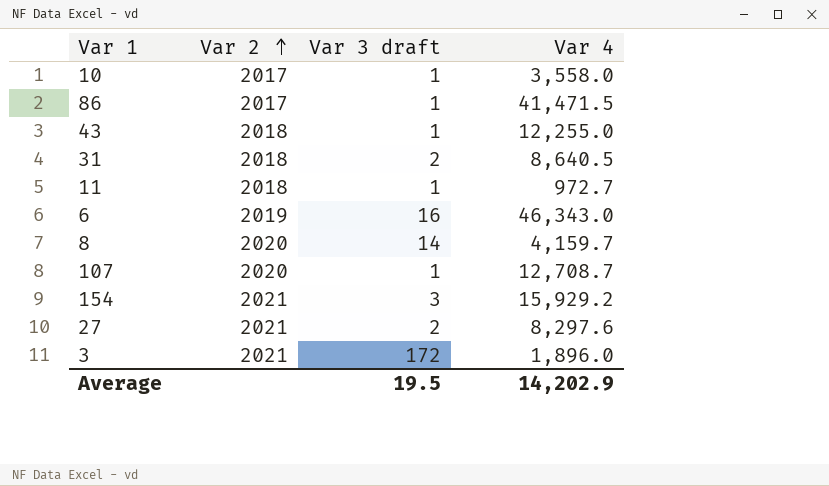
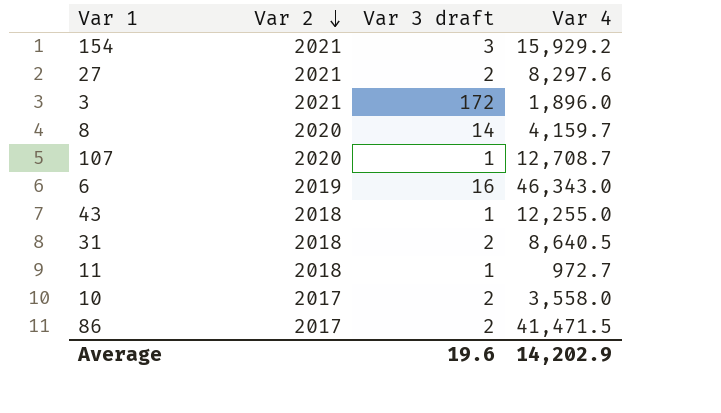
row order: Var 2 ascending -> Var 2 descending
10 | Var 3 draft: 1 -> 2
86 | Var 3 draft: 1 -> 2
Average | Var 3 draft: 19.5 -> 19.6

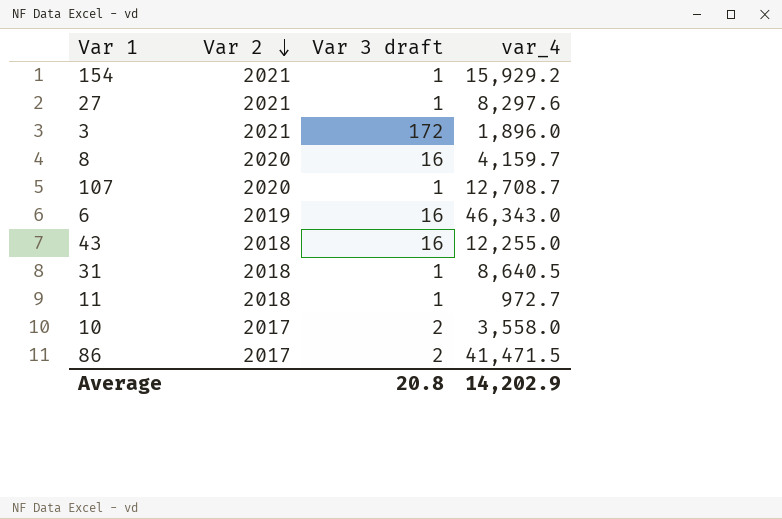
column name: Var 4 -> var_4
154 | Var 3 draft: 3 -> 1
27 | Var 3 draft: 2 -> 1
8 | Var 3 draft: 14 -> 16
43 | Var 3 draft: 1 -> 16
31 | Var 3 draft: 2 -> 1
Average | Var 3 draft: 19.6 -> 20.8

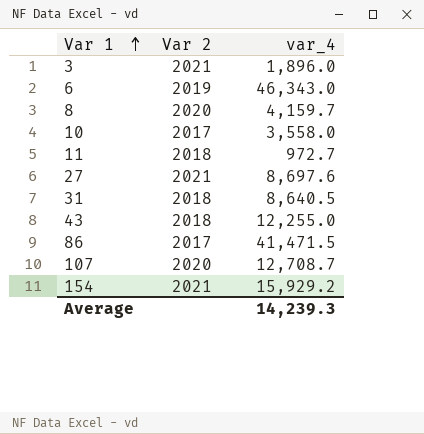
row order: Var 2 descending -> Var 1 ascending
column Var 3 draft | position: 3 -> none
27 | var_4: 8,297.6 -> 8,697.6
Average | var_4: 14,202.9 -> 14,239.3

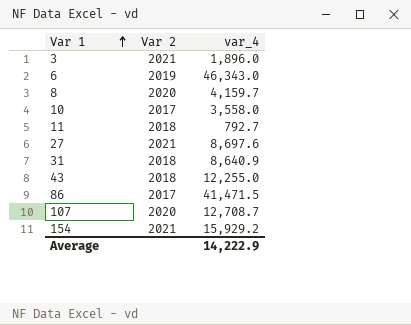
11 | var_4: 972.7 -> 792.7
31 | var_4: 8,640.5 -> 8,640.9
Average | var_4: 14,239.3 -> 14,222.9

